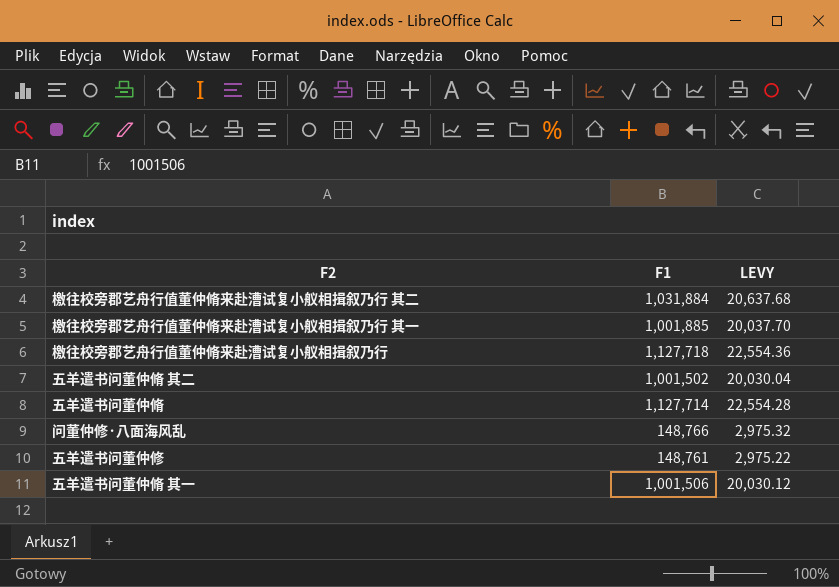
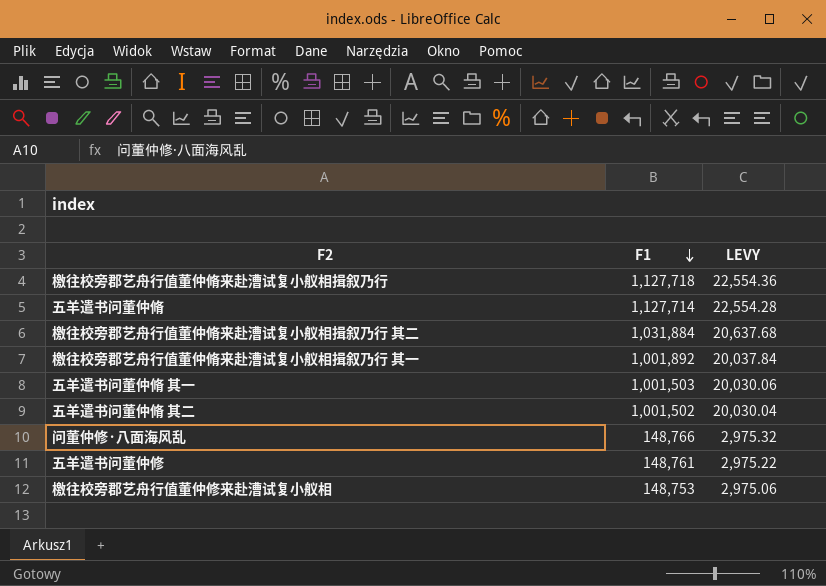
row order: none -> F1 descending
檄往校旁郡艺舟行值董仲脩来赴漕试复小舣相揖叙乃行 其一 | F1: 1,001,885 -> 1,001,892
檄往校旁郡艺舟行值董仲脩来赴漕试复小舣相揖叙乃行 其一 | LEVY: 20,037.70 -> 20,037.84
五羊遣书问董仲脩 其一 | F1: 1,001,506 -> 1,001,503
五羊遣书问董仲脩 其一 | LEVY: 20,030.12 -> 20,030.06
row 檄往校旁郡艺舟行值董仲修来赴漕试复小舣相: none -> 148,753 | 2,975.06

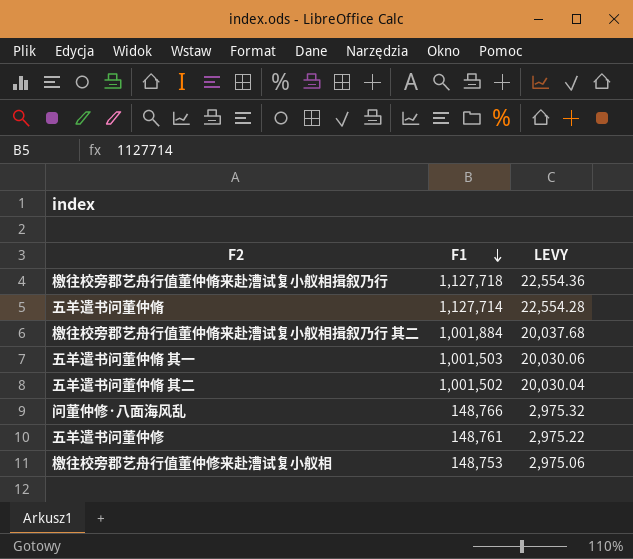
row 檄往校旁郡艺舟行值董仲脩来赴漕试复小舣相揖叙乃行 其一: 1,001,892 | 20,037.84 -> none
檄往校旁郡艺舟行值董仲脩来赴漕试复小舣相揖叙乃行 其二 | F1: 1,031,884 -> 1,001,884
檄往校旁郡艺舟行值董仲脩来赴漕试复小舣相揖叙乃行 其二 | LEVY: 20,637.68 -> 20,037.68

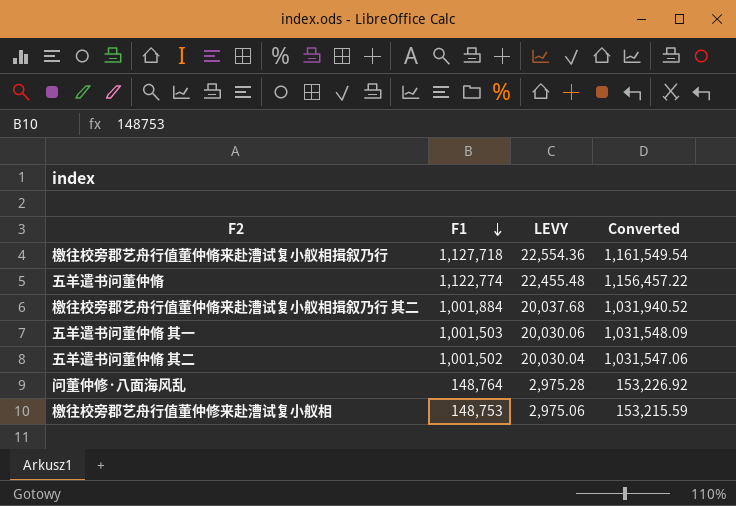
column Converted | formula: none -> [F1] * 1.03
row 五羊遣书问董仲修: 148,761 | 2,975.22 -> none
五羊遣书问董仲脩 | F1: 1,127,714 -> 1,122,774
五羊遣书问董仲脩 | LEVY: 22,554.28 -> 22,455.48
问董仲修·八面海风乱 | F1: 148,766 -> 148,764
问董仲修·八面海风乱 | LEVY: 2,975.32 -> 2,975.28

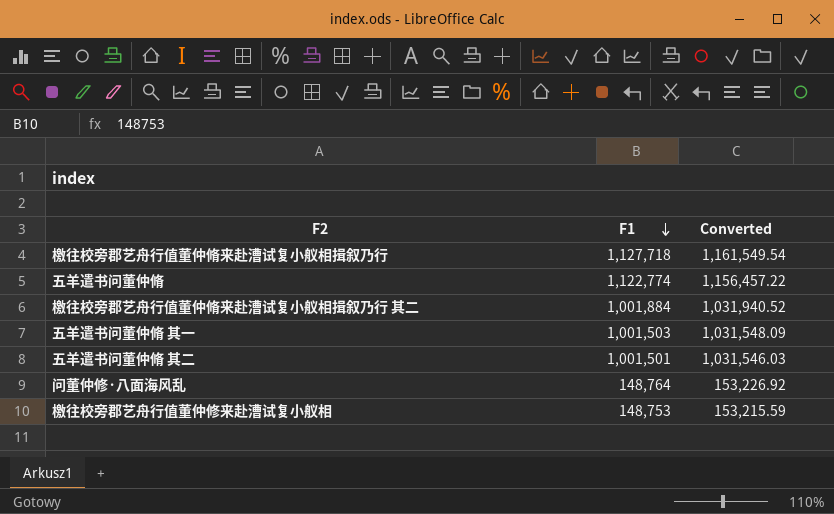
column LEVY | formula: [F1] * 0.02 -> none
五羊遣书问董仲脩 其二 | F1: 1,001,502 -> 1,001,501
五羊遣书问董仲脩 其二 | Converted: 1,031,547.06 -> 1,031,546.03

